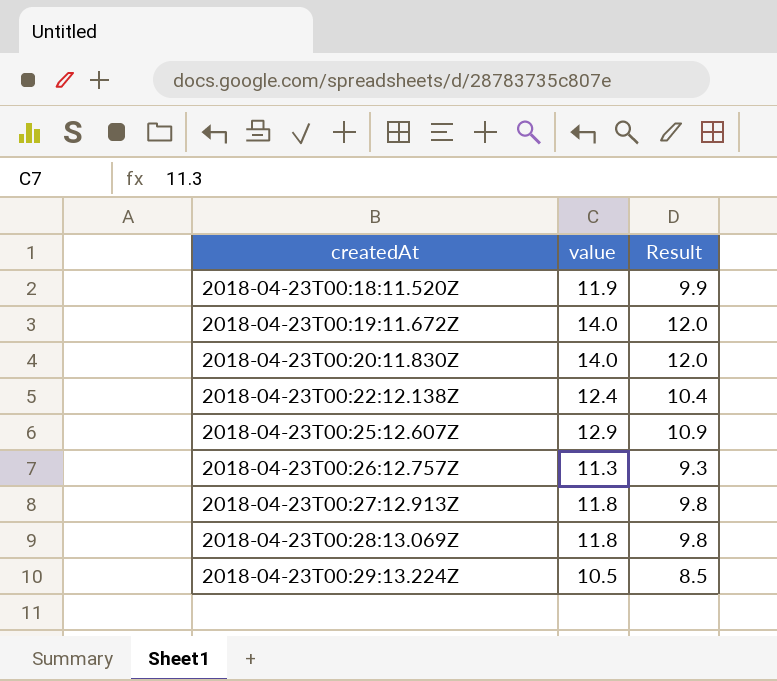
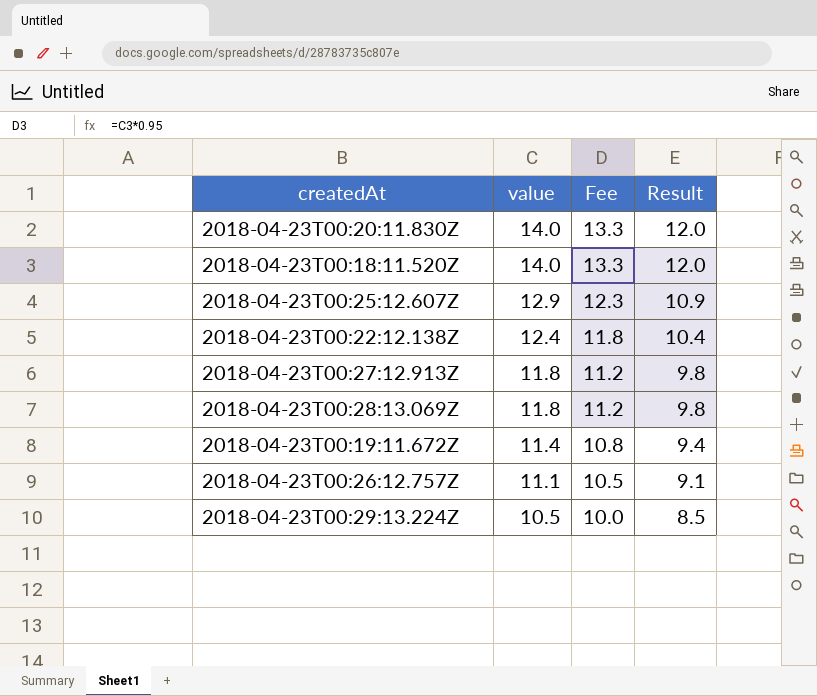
row order: createdAt ascending -> value descending
column Fee | formula: none -> [value] * 0.95
2018-04-23T00:18:11.520Z | value: 11.9 -> 14.0
2018-04-23T00:18:11.520Z | Result: 9.9 -> 12.0
2018-04-23T00:19:11.672Z | value: 14.0 -> 11.4
2018-04-23T00:19:11.672Z | Result: 12.0 -> 9.4
2018-04-23T00:26:12.757Z | value: 11.3 -> 11.1
2018-04-23T00:26:12.757Z | Result: 9.3 -> 9.1

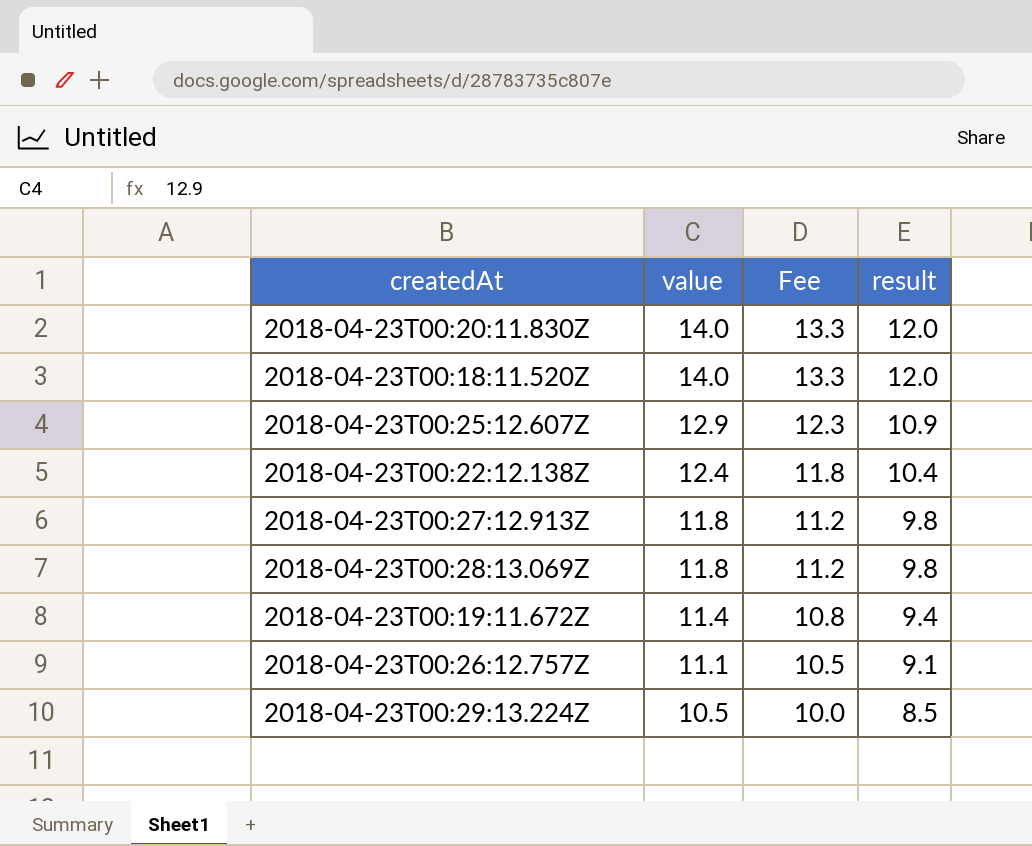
column name: Result -> result

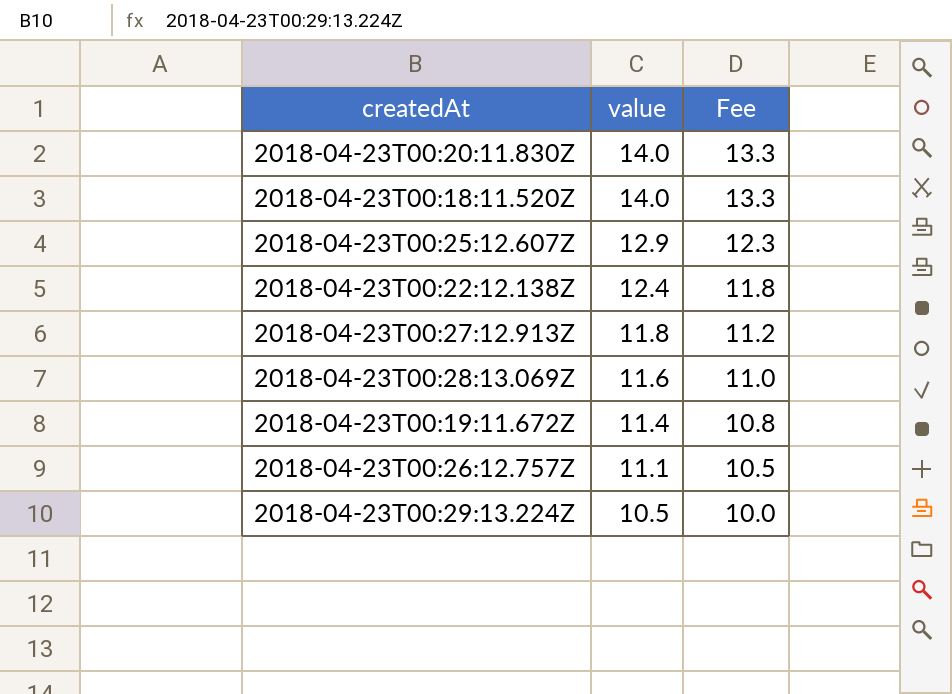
column result | formula: [value] - 2 -> none
2018-04-23T00:28:13.069Z | value: 11.8 -> 11.6
2018-04-23T00:28:13.069Z | Fee: 11.2 -> 11.0

